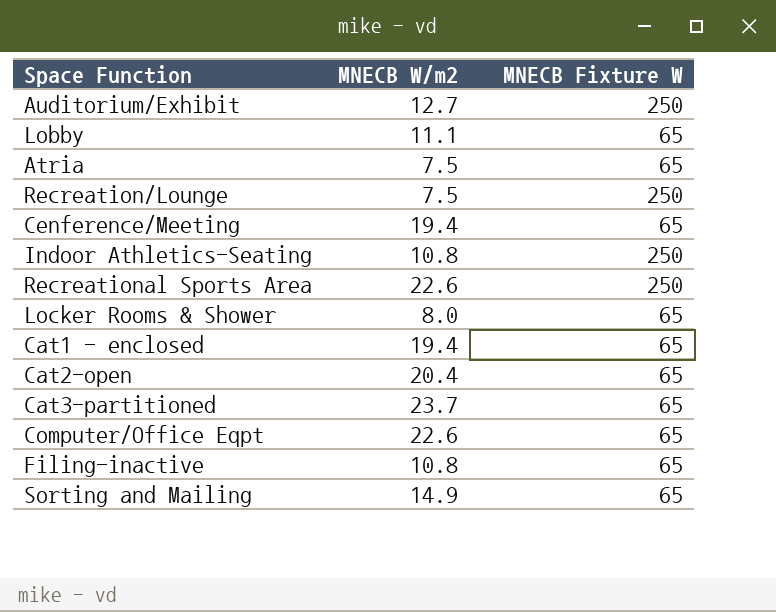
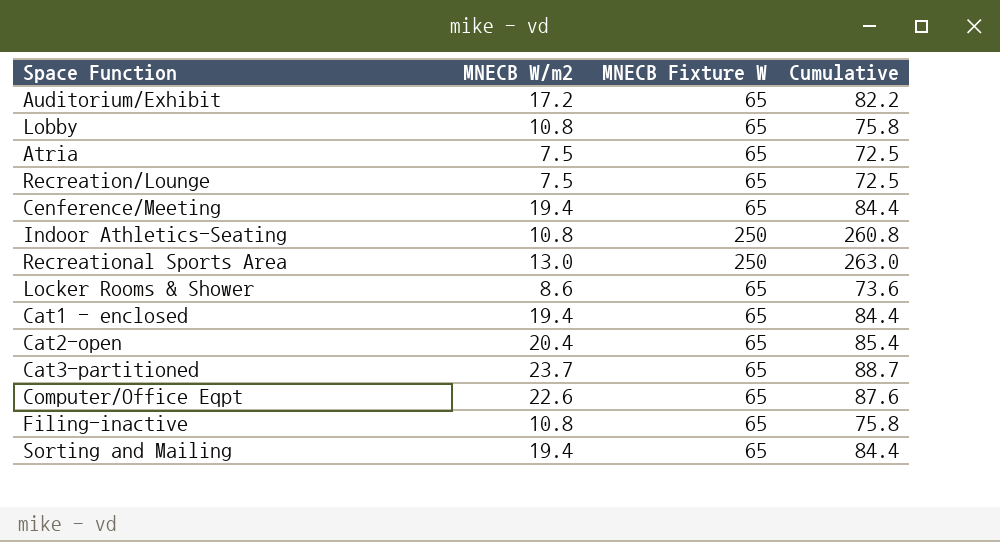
column Cumulative | formula: none -> [MNECB W/m2] + [MNECB Fixture W]
Auditorium/Exhibit | MNECB W/m2: 12.7 -> 17.2
Auditorium/Exhibit | MNECB Fixture W: 250 -> 65
Lobby | MNECB W/m2: 11.1 -> 10.8
Recreation/Lounge | MNECB Fixture W: 250 -> 65
Recreational Sports Area | MNECB W/m2: 22.6 -> 13.0
Locker Rooms & Shower | MNECB W/m2: 8.0 -> 8.6
Sorting and Mailing | MNECB W/m2: 14.9 -> 19.4

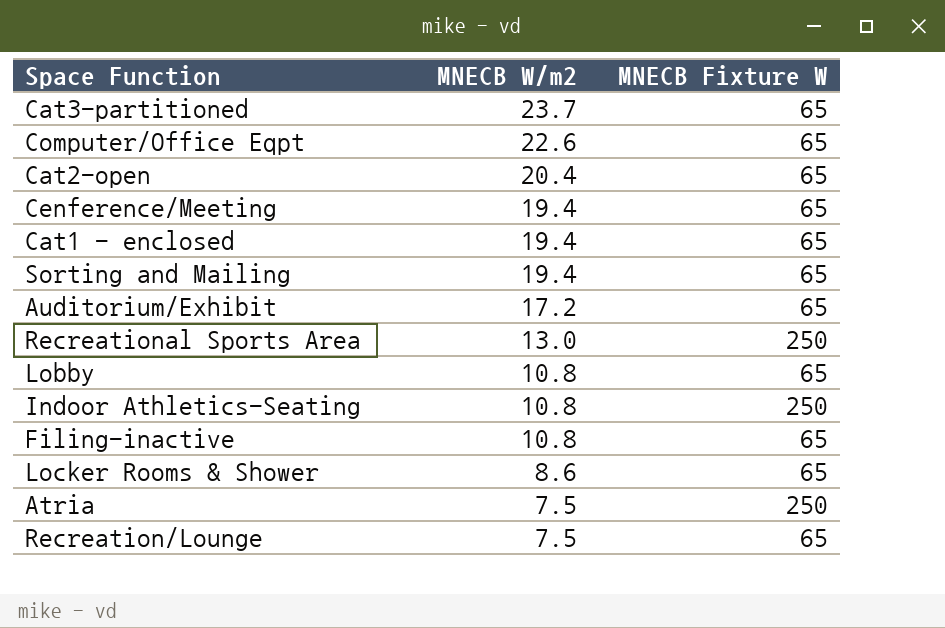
row order: none -> MNECB W/m2 descending
column Cumulative | formula: [MNECB W/m2] + [MNECB Fixture W] -> none
Atria | MNECB Fixture W: 65 -> 250

